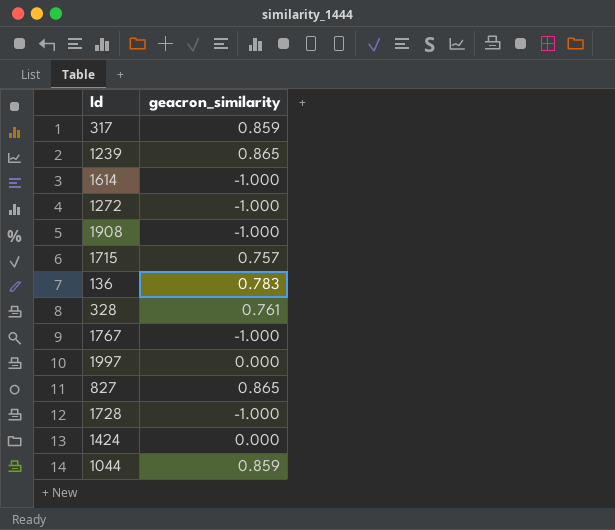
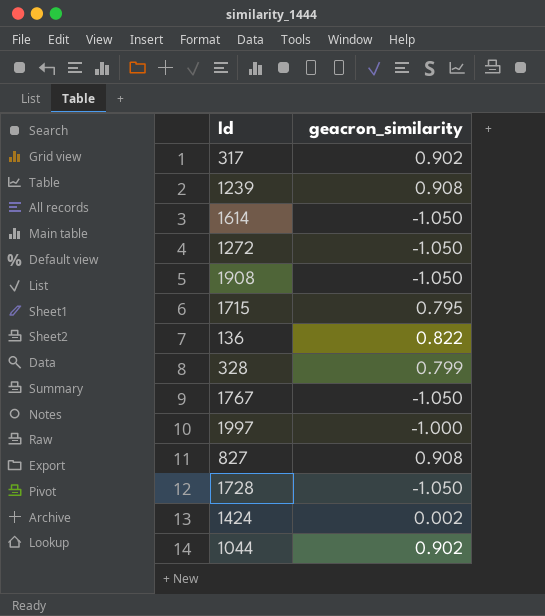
317 | geacron_similarity: 0.859 -> 0.902
1239 | geacron_similarity: 0.865 -> 0.908
1614 | geacron_similarity: -1.000 -> -1.050
1272 | geacron_similarity: -1.000 -> -1.050
1908 | geacron_similarity: -1.000 -> -1.050
1715 | geacron_similarity: 0.757 -> 0.795
136 | geacron_similarity: 0.783 -> 0.822
328 | geacron_similarity: 0.761 -> 0.799
1767 | geacron_similarity: -1.000 -> -1.050
1997 | geacron_similarity: 0.000 -> -1.000
827 | geacron_similarity: 0.865 -> 0.908
1728 | geacron_similarity: -1.000 -> -1.050
1424 | geacron_similarity: 0.000 -> 0.002
1044 | geacron_similarity: 0.859 -> 0.902

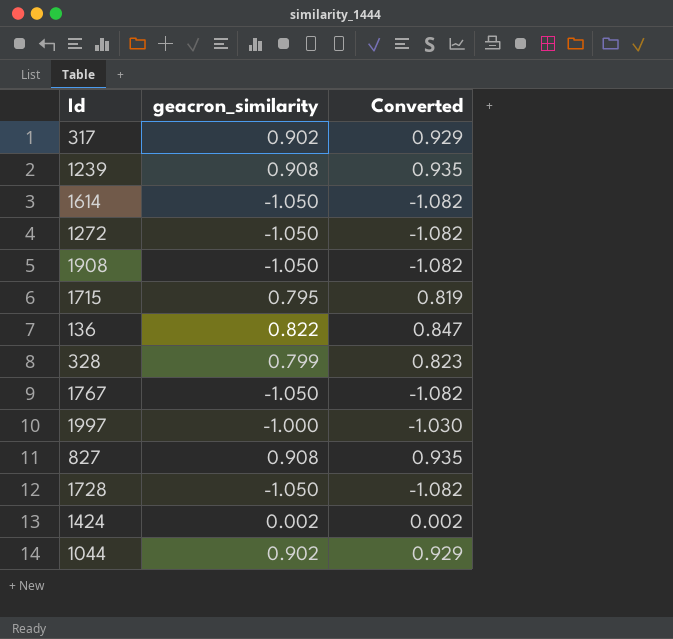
column Converted | formula: none -> [geacron_similarity] * 1.03

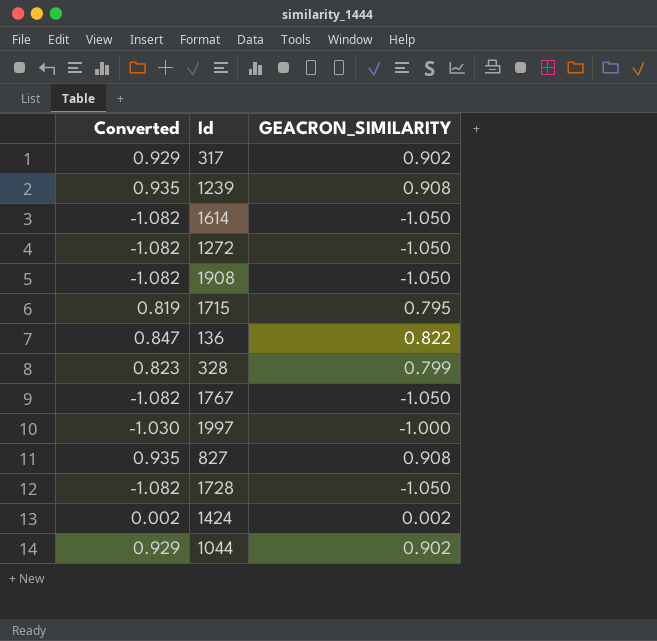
column Converted | position: 3 -> 1
column name: geacron_similarity -> GEACRON_SIMILARITY

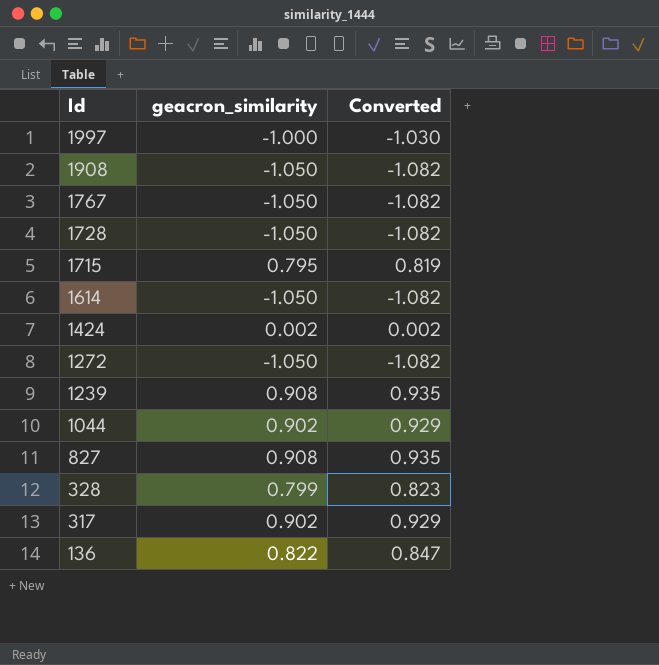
row order: none -> Id descending
column name: GEACRON_SIMILARITY -> geacron_similarity
column Converted | position: 1 -> 3

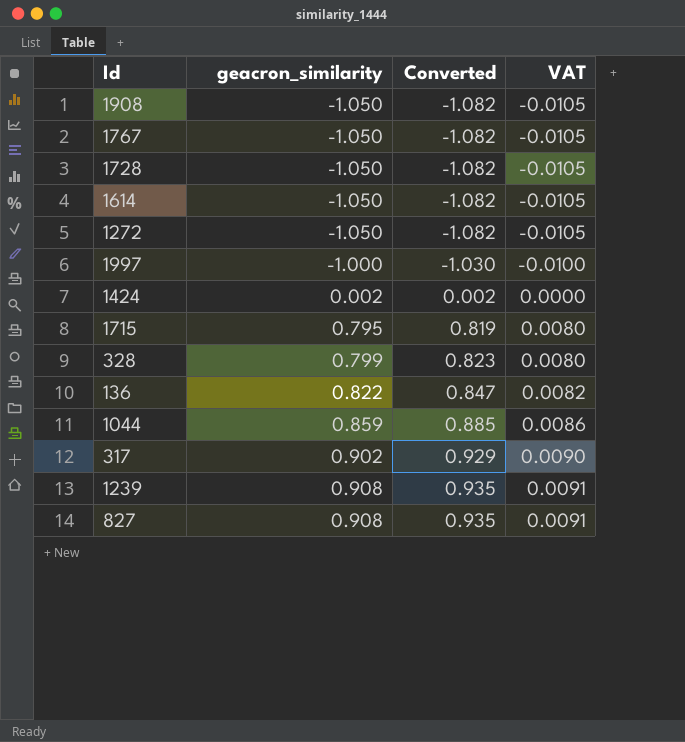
row order: Id descending -> geacron_similarity ascending
column VAT | formula: none -> [geacron_similarity] * 0.01
1044 | geacron_similarity: 0.902 -> 0.859
1044 | Converted: 0.929 -> 0.885

